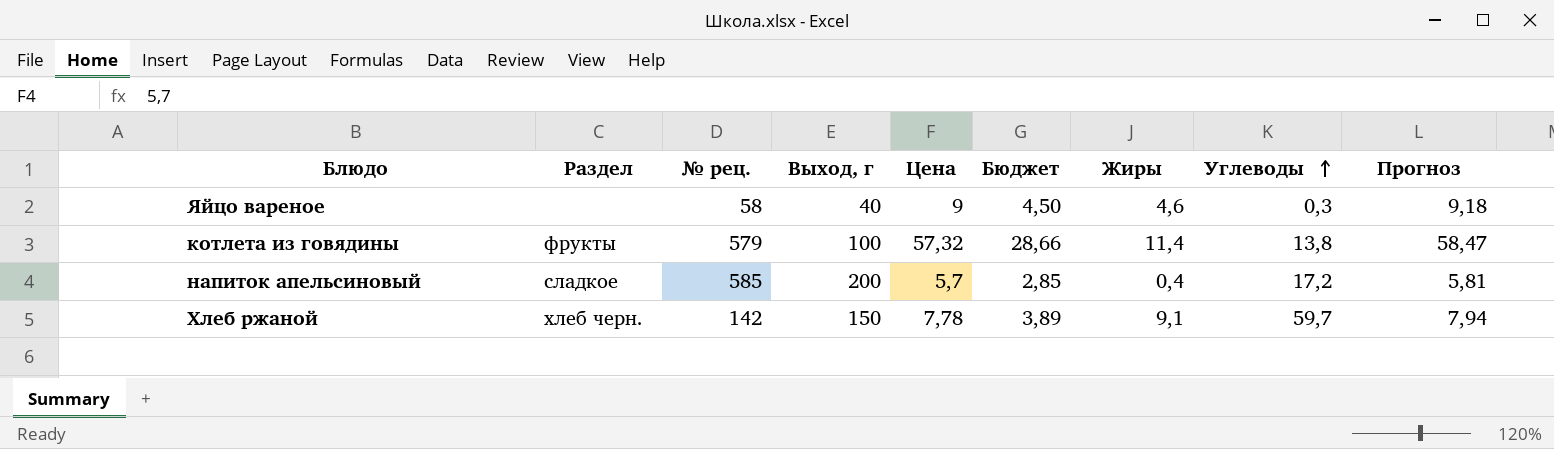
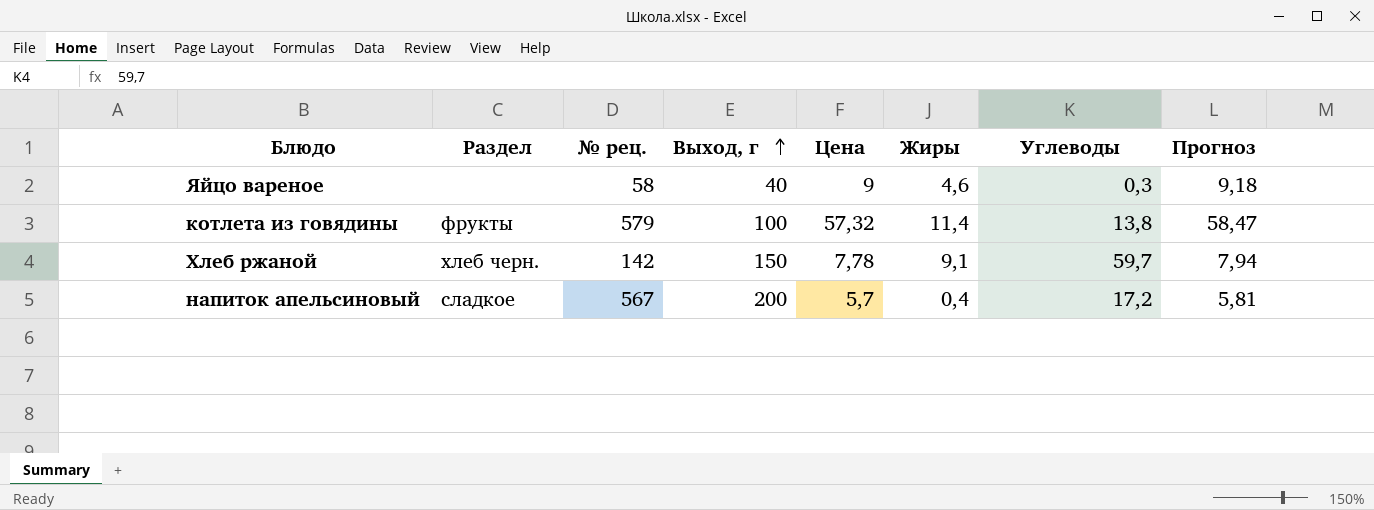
row order: Углеводы ascending -> Выход, г ascending
column Бюджет | formula: [Цена] * 0,5 -> none
напиток апельсиновый | № рец.: 585 -> 567

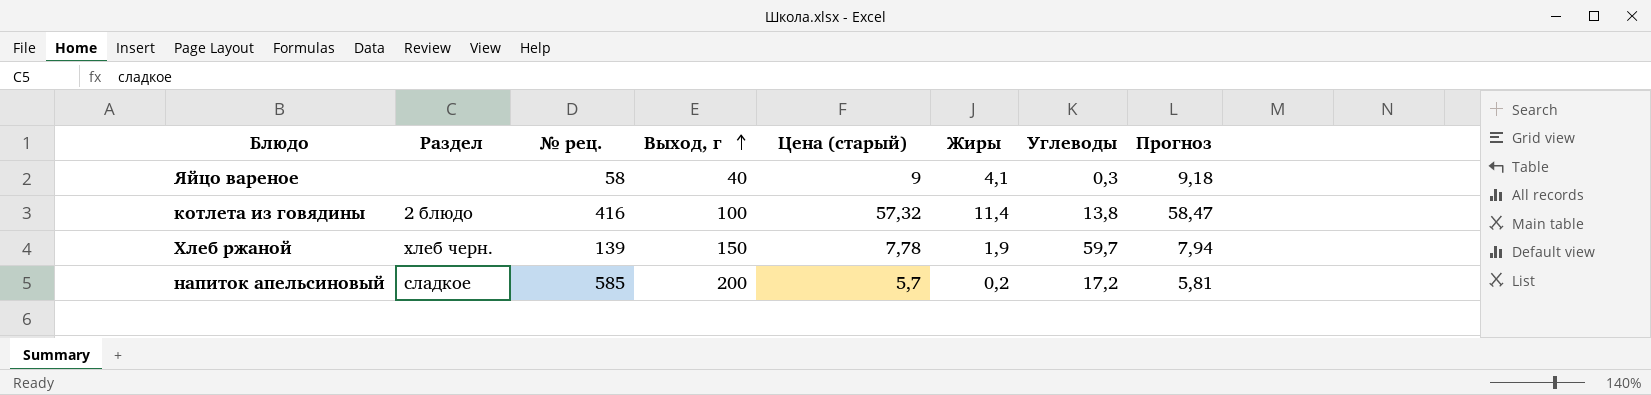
column name: Цена -> Цена (старый)
Яйцо вареное | Жиры: 4,6 -> 4,1
котлета из говядины | Раздел: фрукты -> 2 блюдо
котлета из говядины | № рец.: 579 -> 416
Хлеб ржаной | № рец.: 142 -> 139
Хлеб ржаной | Жиры: 9,1 -> 1,9
напиток апельсиновый | № рец.: 567 -> 585
напиток апельсиновый | Жиры: 0,4 -> 0,2

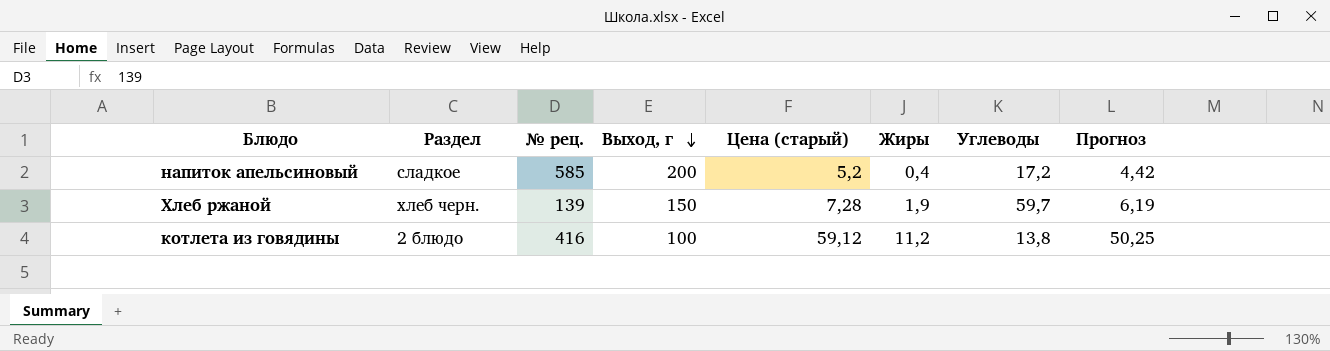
row order: Выход, г ascending -> Выход, г descending
column Прогноз | formula: [Цена (старый)] * 1,02 -> [Цена (старый)] * 0,85
row Яйцо вареное: none | 58 | 40 | 9 | 4,1 | 0,3 | 9,18 -> none
напиток апельсиновый | Цена (старый): 5,7 -> 5,2
напиток апельсиновый | Жиры: 0,2 -> 0,4
Хлеб ржаной | Цена (старый): 7,78 -> 7,28
котлета из говядины | Цена (старый): 57,32 -> 59,12
котлета из говядины | Жиры: 11,4 -> 11,2

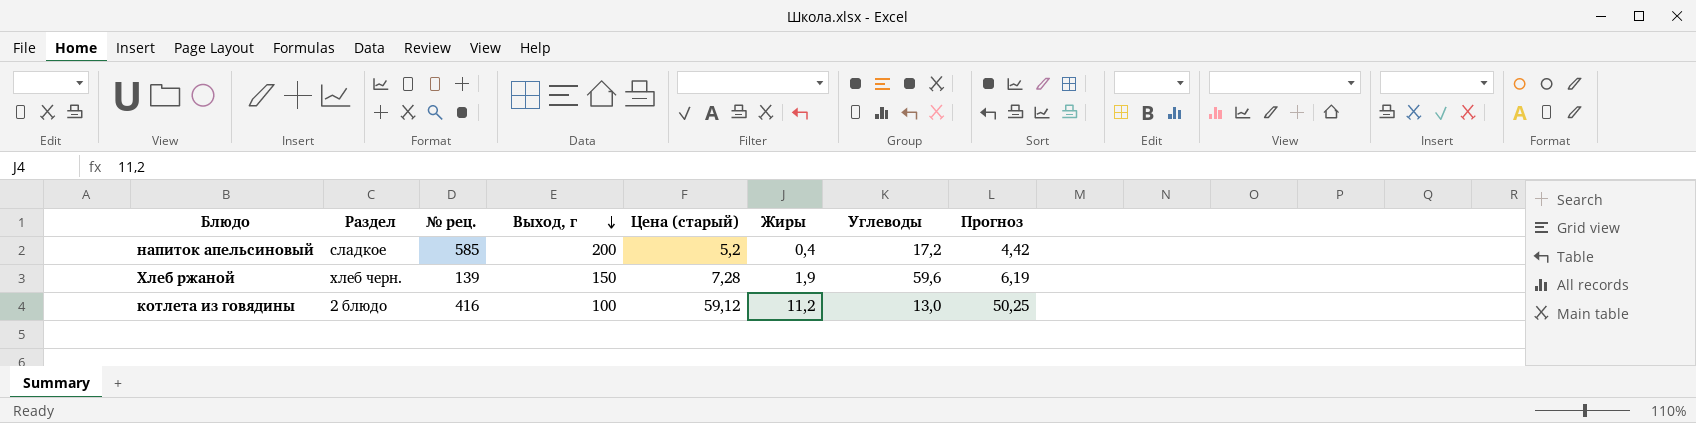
Хлеб ржаной | Углеводы: 59,7 -> 59,6
котлета из говядины | Углеводы: 13,8 -> 13,0

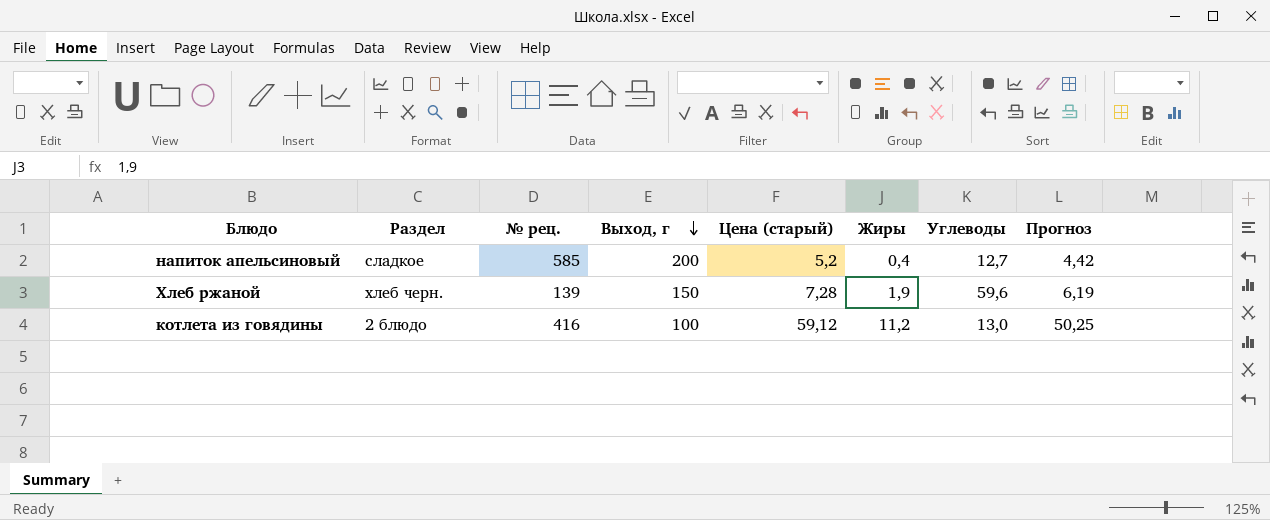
напиток апельсиновый | Углеводы: 17,2 -> 12,7

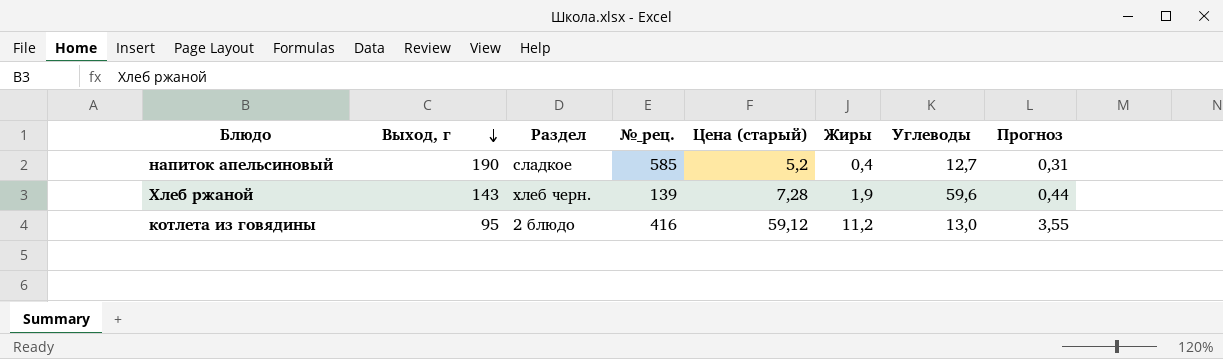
column Выход, г | position: 4 -> 2
column name: № рец. -> №_рец.
column Прогноз | formula: [Цена (старый)] * 0,85 -> [Цена (старый)] * 0,06
напиток апельсиновый | Выход, г: 200 -> 190
Хлеб ржаной | Выход, г: 150 -> 143
котлета из говядины | Выход, г: 100 -> 95

